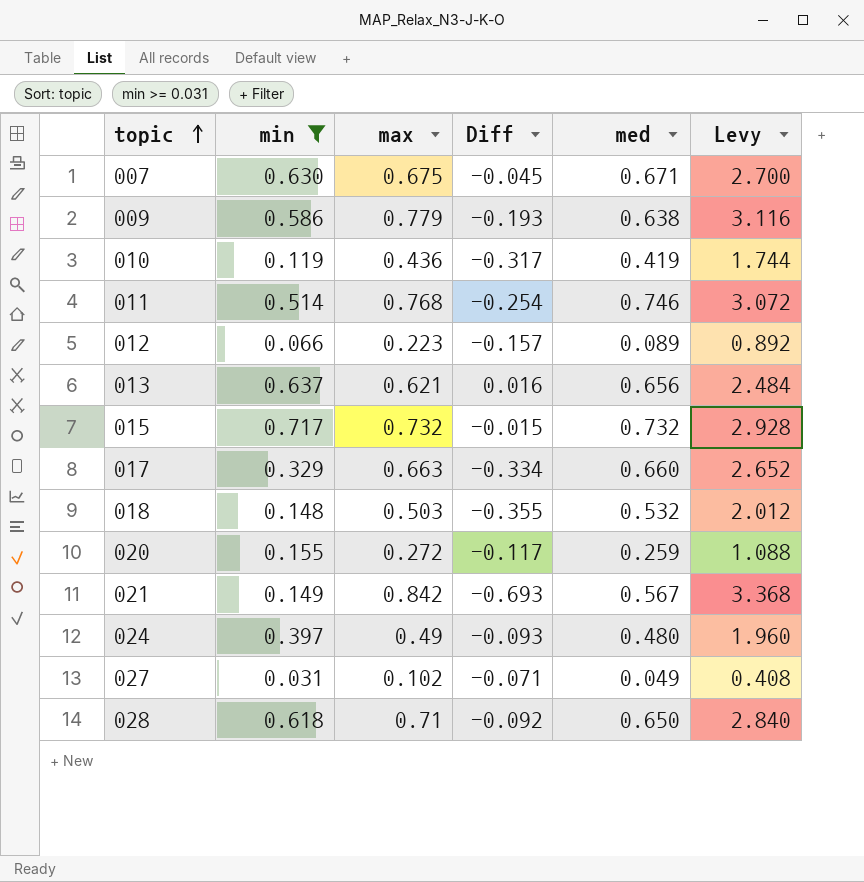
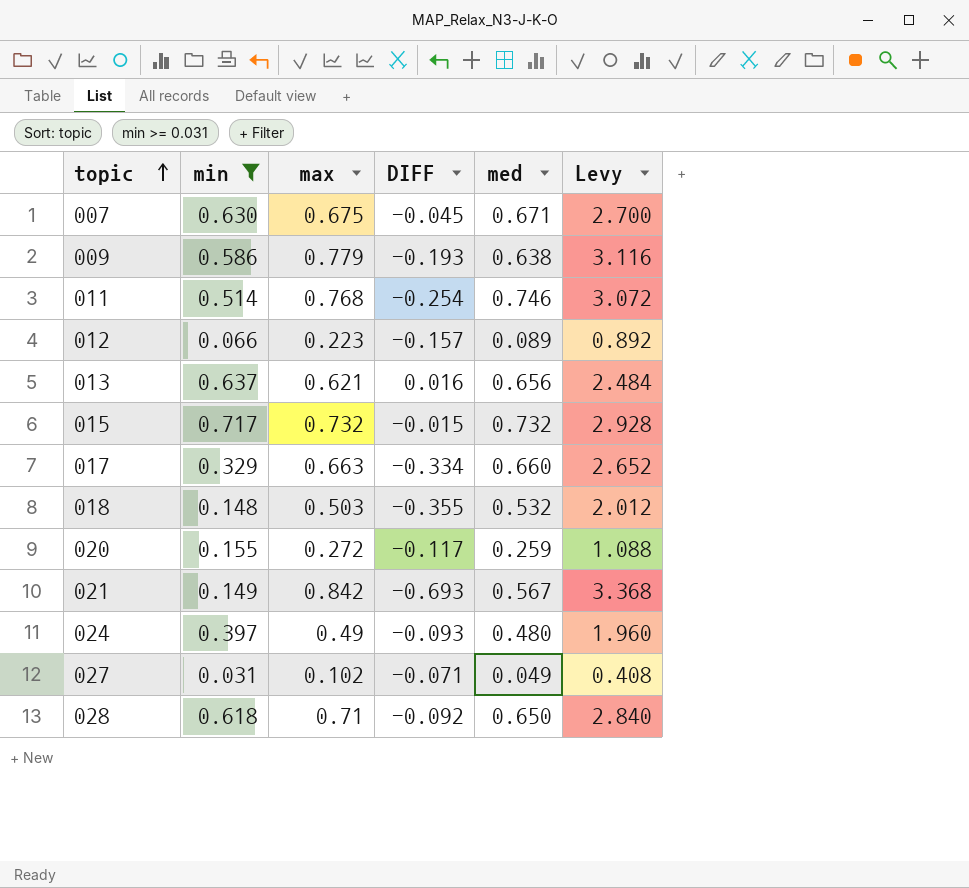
column name: Diff -> DIFF
row 010: 0.119 | 0.436 | -0.317 | 0.419 | 1.744 -> none

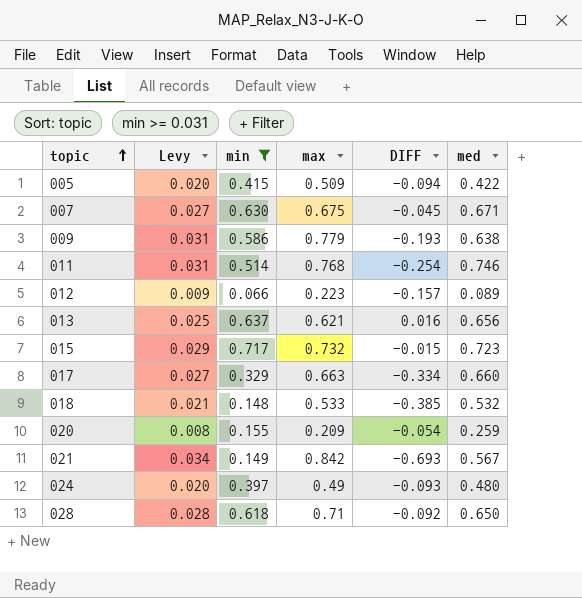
column Levy | formula: [max] * 4 -> [max] * 0.04
column Levy | position: 6 -> 2
row 027: 0.031 | 0.102 | -0.071 | 0.049 | 0.408 -> none
row 005: none -> 0.020 | 0.415 | 0.509 | -0.094 | 0.422
015 | med: 0.732 -> 0.723
018 | max: 0.503 -> 0.533
018 | DIFF: -0.355 -> -0.385
020 | max: 0.272 -> 0.209
020 | DIFF: -0.117 -> -0.054

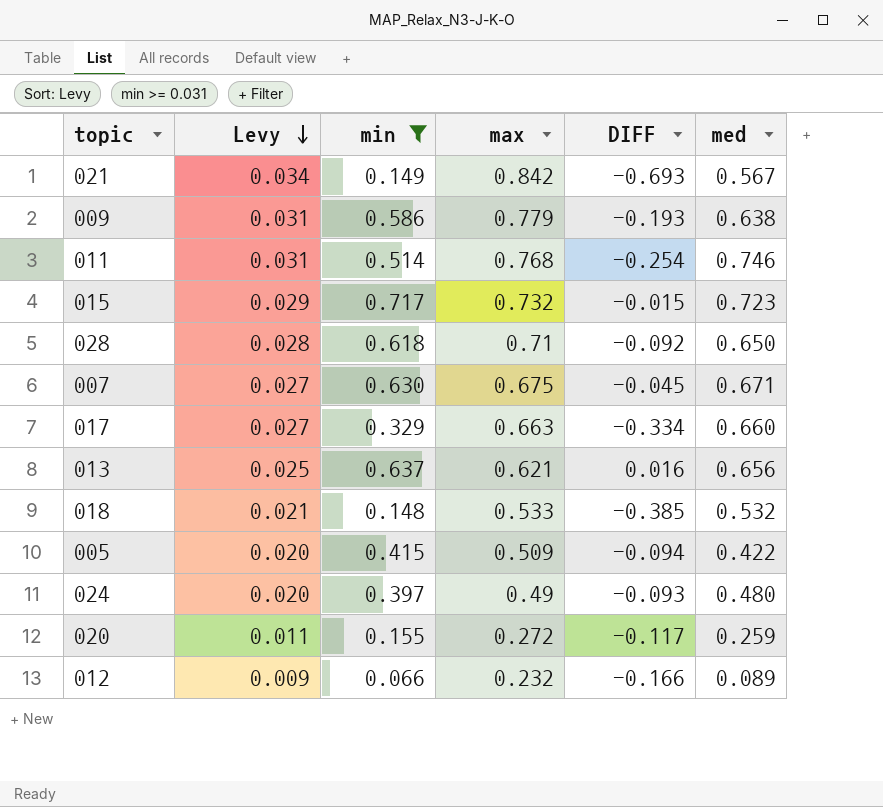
row order: topic ascending -> Levy descending
020 | Levy: 0.008 -> 0.011
020 | max: 0.209 -> 0.272
020 | DIFF: -0.054 -> -0.117
012 | max: 0.223 -> 0.232
012 | DIFF: -0.157 -> -0.166

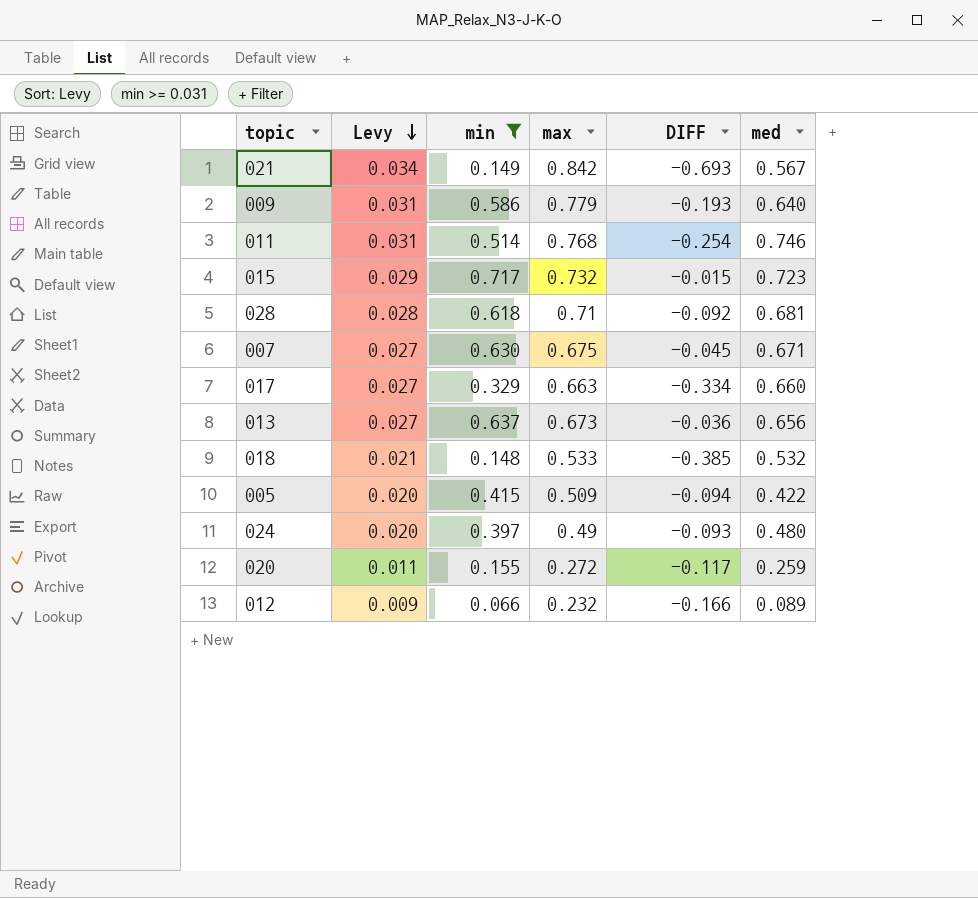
009 | med: 0.638 -> 0.640
028 | med: 0.650 -> 0.681
013 | Levy: 0.025 -> 0.027
013 | max: 0.621 -> 0.673
013 | DIFF: 0.016 -> -0.036

